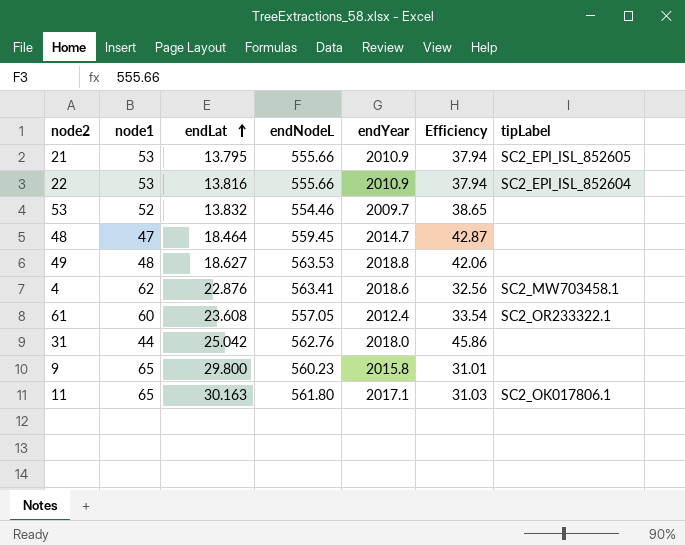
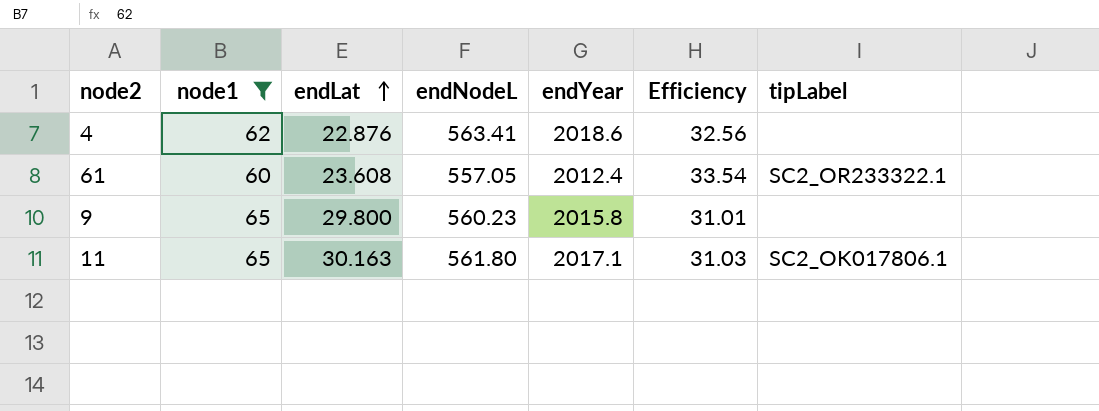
filter: none -> node1 >= 60
4 | tipLabel: SC2_MW703458.1 -> none

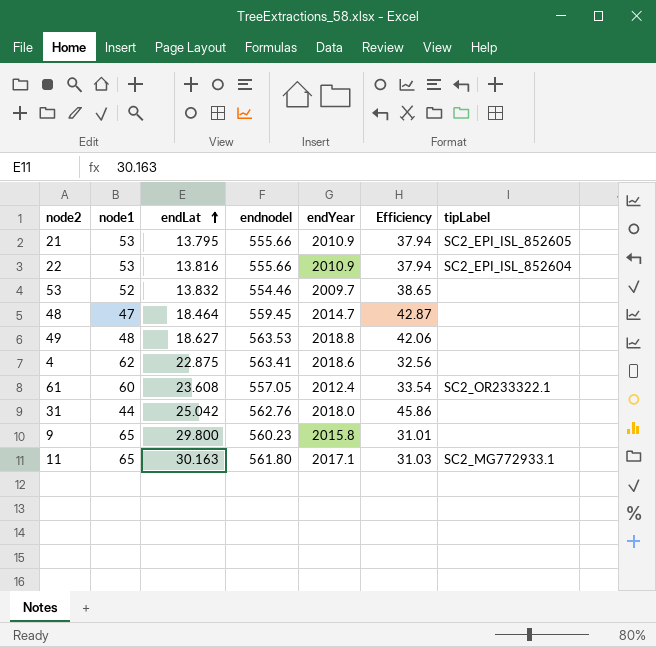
filter: node1 >= 60 -> none
column name: endNodeL -> endnodel
4 | endLat: 22.876 -> 22.875
11 | tipLabel: SC2_OK017806.1 -> SC2_MG772933.1

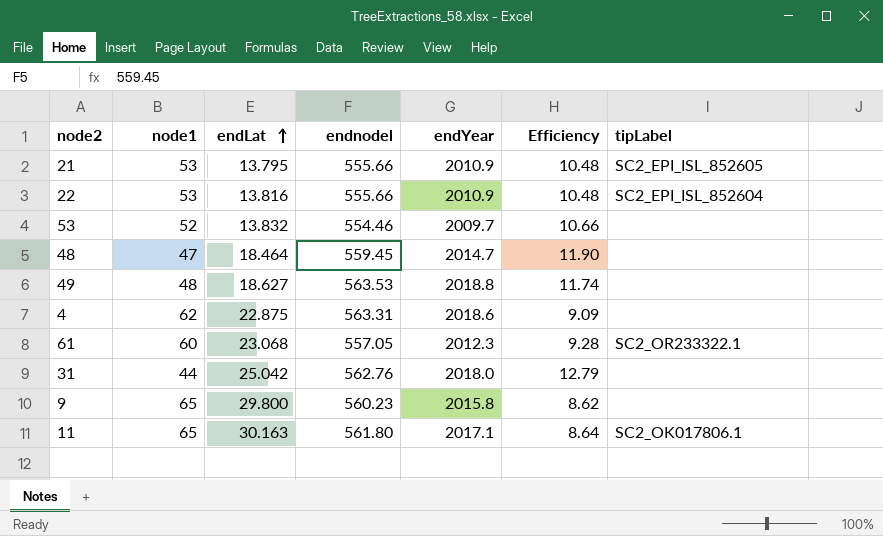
column Efficiency | formula: [endYear] / [node1] -> [endnodel] / [node1]
4 | endnodel: 563.41 -> 563.31
61 | endLat: 23.608 -> 23.068
61 | endYear: 2012.4 -> 2012.3
11 | tipLabel: SC2_MG772933.1 -> SC2_OK017806.1

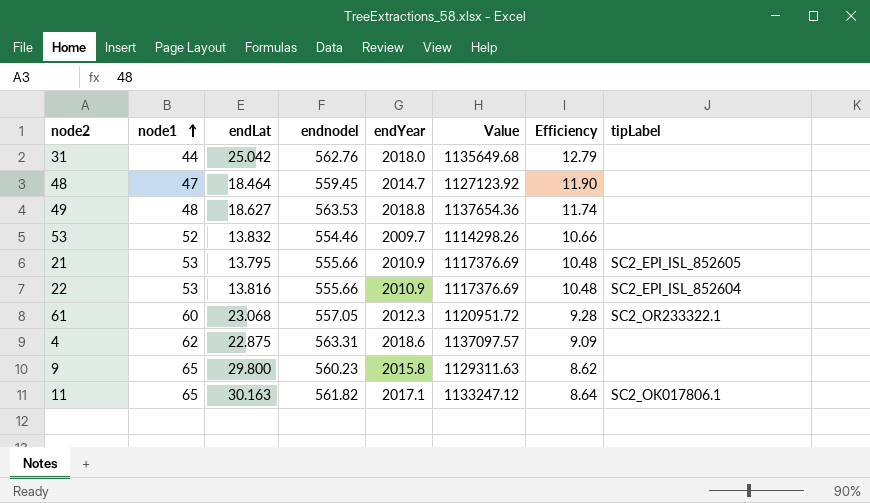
row order: endLat ascending -> node1 ascending
column Value | formula: none -> [endnodel] * [endYear]
11 | endnodel: 561.80 -> 561.82

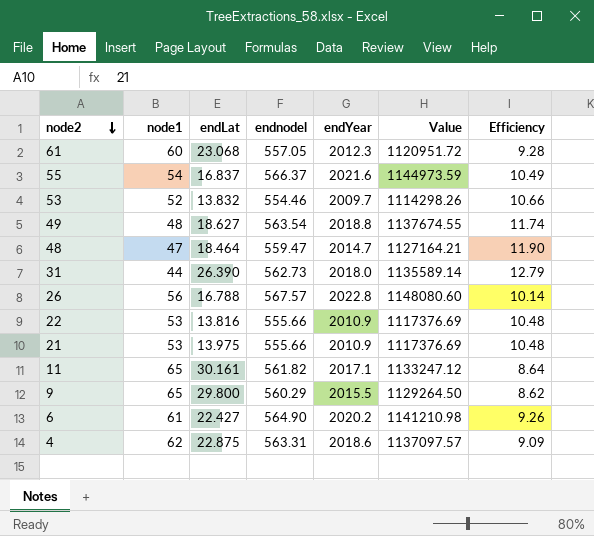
row order: node1 ascending -> node2 descending
column tipLabel | position: 8 -> none
row 55: none -> 54 | 16.837 | 566.37 | 2021.6 | 1144973.59 | 10.49
49 | endnodel: 563.53 -> 563.54
49 | Value: 1137654.36 -> 1137674.55
48 | endnodel: 559.45 -> 559.47
48 | Value: 1127123.92 -> 1127164.21
31 | endLat: 25.042 -> 26.390
31 | endnodel: 562.76 -> 562.73
31 | Value: 1135649.68 -> 1135589.14
row 26: none -> 56 | 16.788 | 567.57 | 2022.8 | 1148080.60 | 10.14
21 | endLat: 13.795 -> 13.975
11 | endLat: 30.163 -> 30.161
9 | endnodel: 560.23 -> 560.29
9 | endYear: 2015.8 -> 2015.5
9 | Value: 1129311.63 -> 1129264.50
row 6: none -> 61 | 22.427 | 564.90 | 2020.2 | 1141210.98 | 9.26

